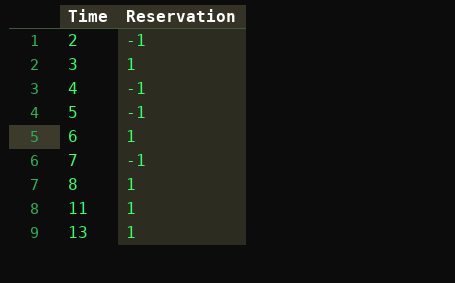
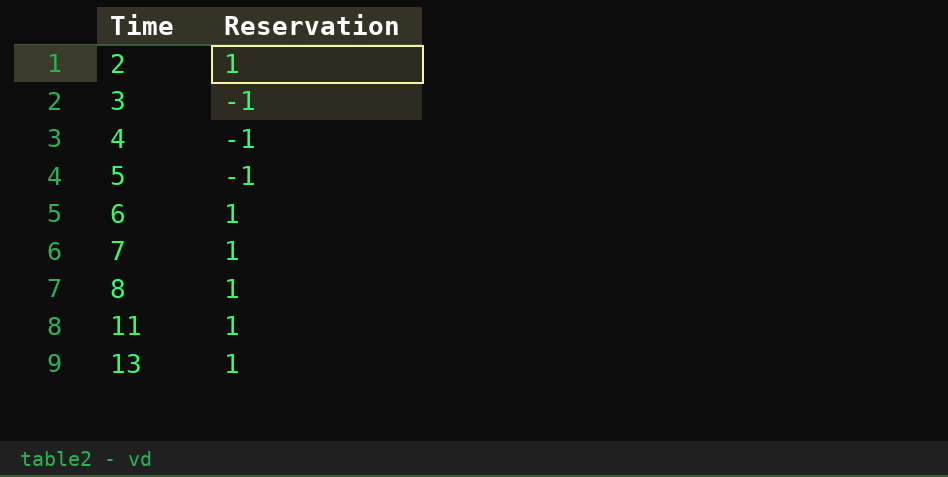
2 | Reservation: -1 -> 1
3 | Reservation: 1 -> -1
7 | Reservation: -1 -> 1

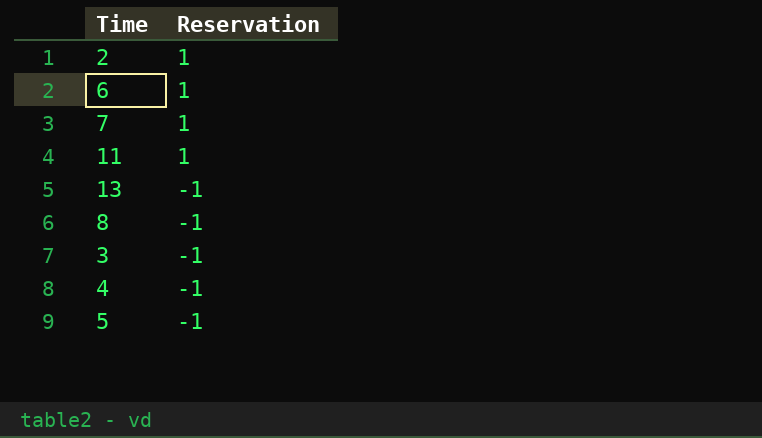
row order: Time ascending -> Reservation descending
13 | Reservation: 1 -> -1
8 | Reservation: 1 -> -1

